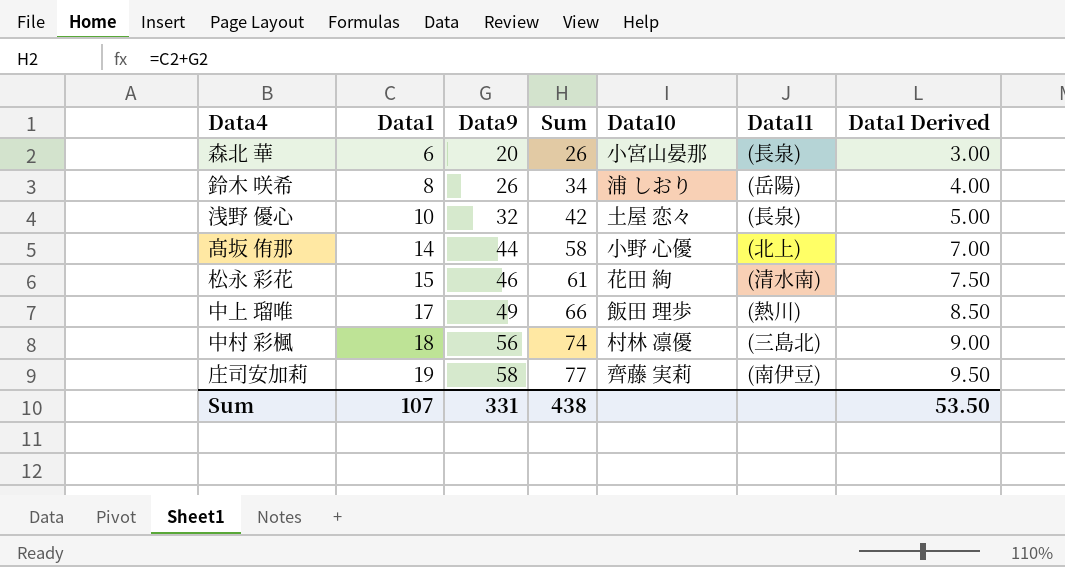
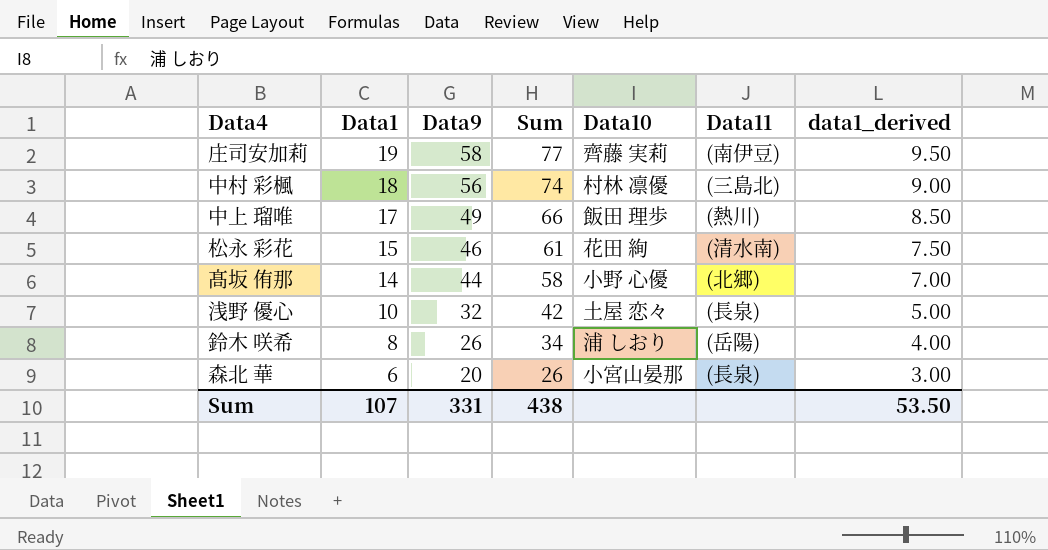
row order: Data1 ascending -> Data1 descending
column name: Data1 Derived -> data1_derived
髙坂 侑那 | Data11: (北上) -> (北郷)

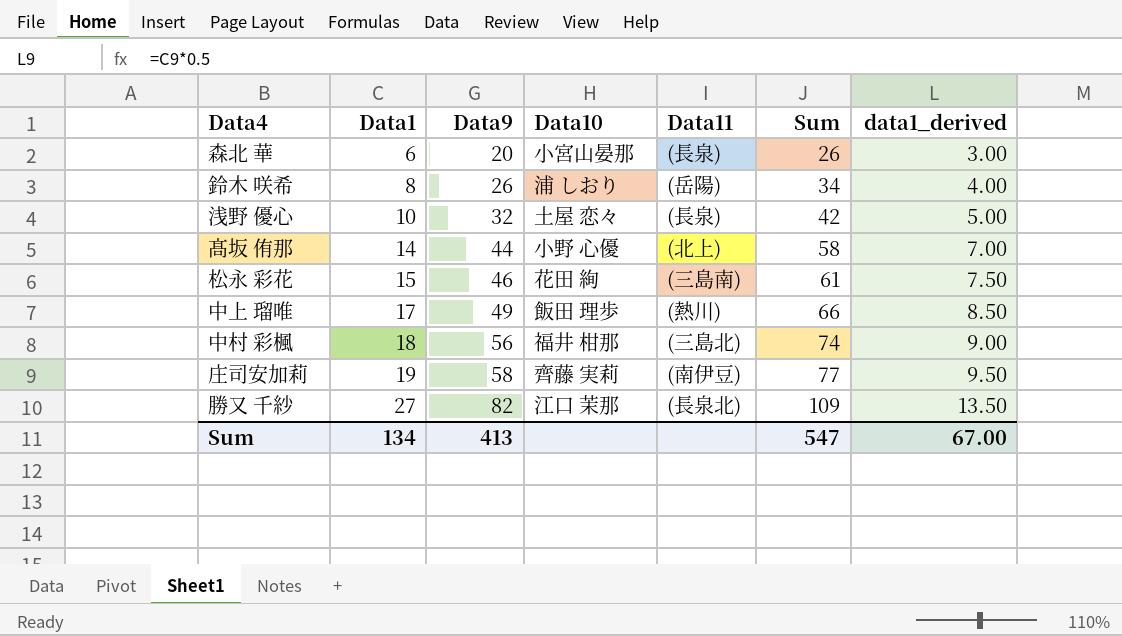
row order: Data1 descending -> Data1 ascending
column Sum | position: 4 -> 6
髙坂 侑那 | Data11: (北郷) -> (北上)
松永 彩花 | Data11: (清水南) -> (三島南)
中村 彩楓 | Data10: 村林 凛優 -> 福井 柑那
row 勝又 千紗: none -> 27 | 82 | 江口 茉那 | (長泉北) | 109 | 13.50
Sum | Data1: 107 -> 134
Sum | Data9: 331 -> 413
Sum | Sum: 438 -> 547
Sum | data1_derived: 53.50 -> 67.00

